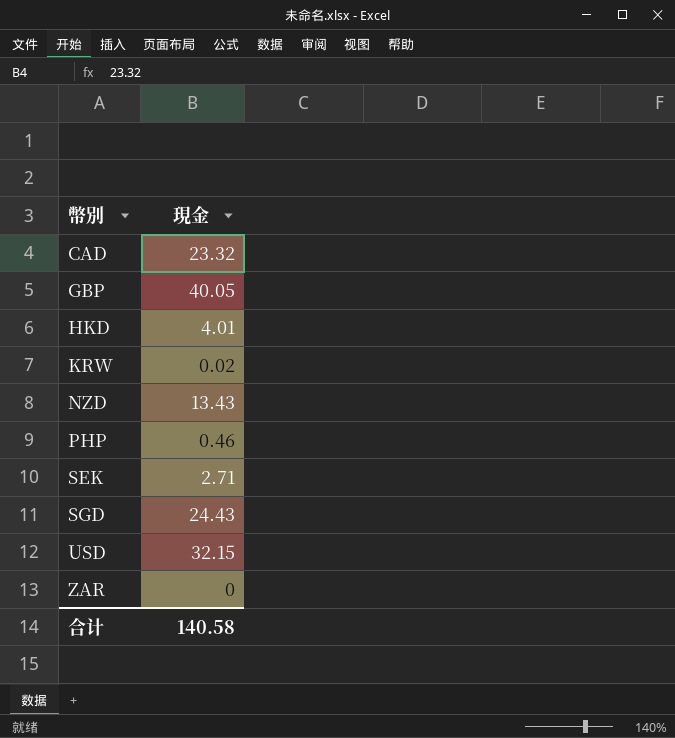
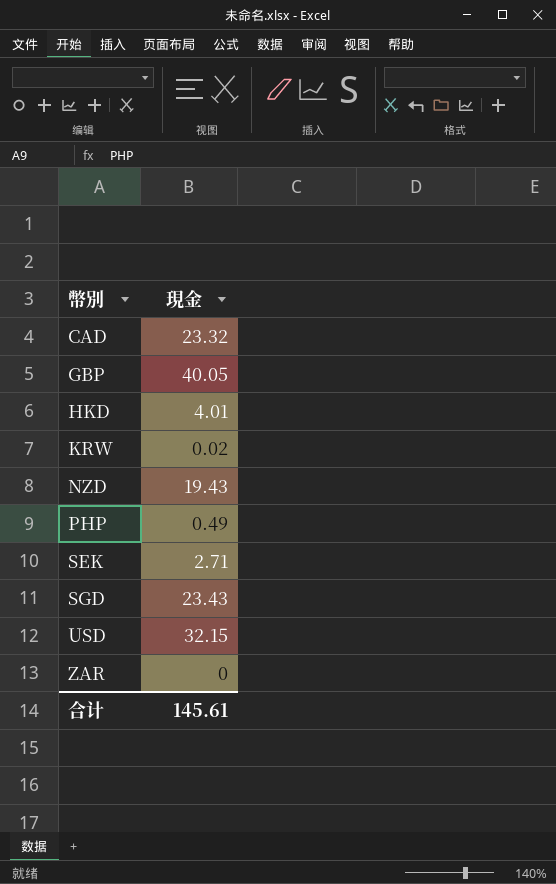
NZD | 現金: 13.43 -> 19.43
PHP | 現金: 0.46 -> 0.49
SGD | 現金: 24.43 -> 23.43
合计 | 現金: 140.58 -> 145.61

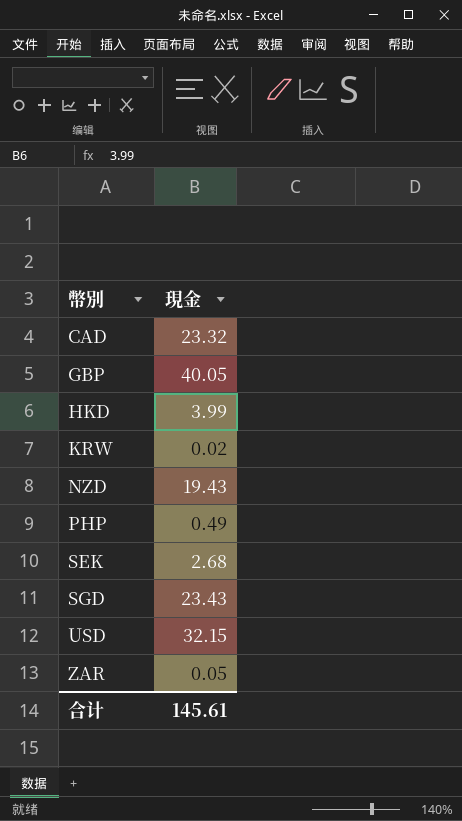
HKD | 現金: 4.01 -> 3.99
SEK | 現金: 2.71 -> 2.68
ZAR | 現金: 0 -> 0.05

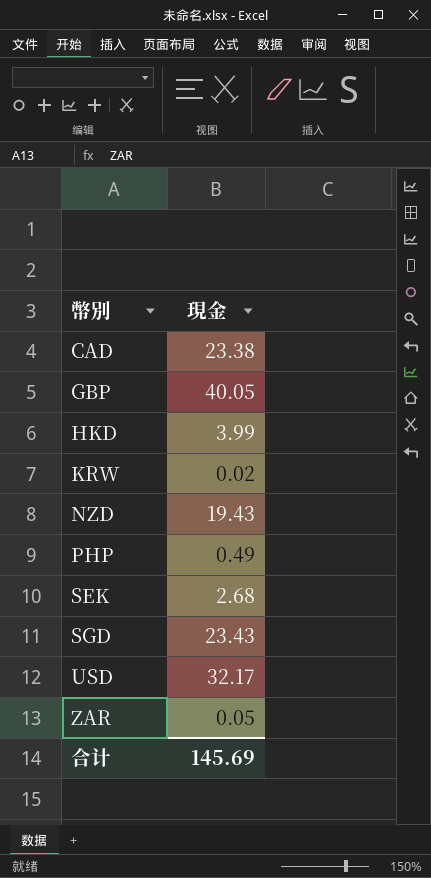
CAD | 現金: 23.32 -> 23.38
USD | 現金: 32.15 -> 32.17
合计 | 現金: 145.61 -> 145.69

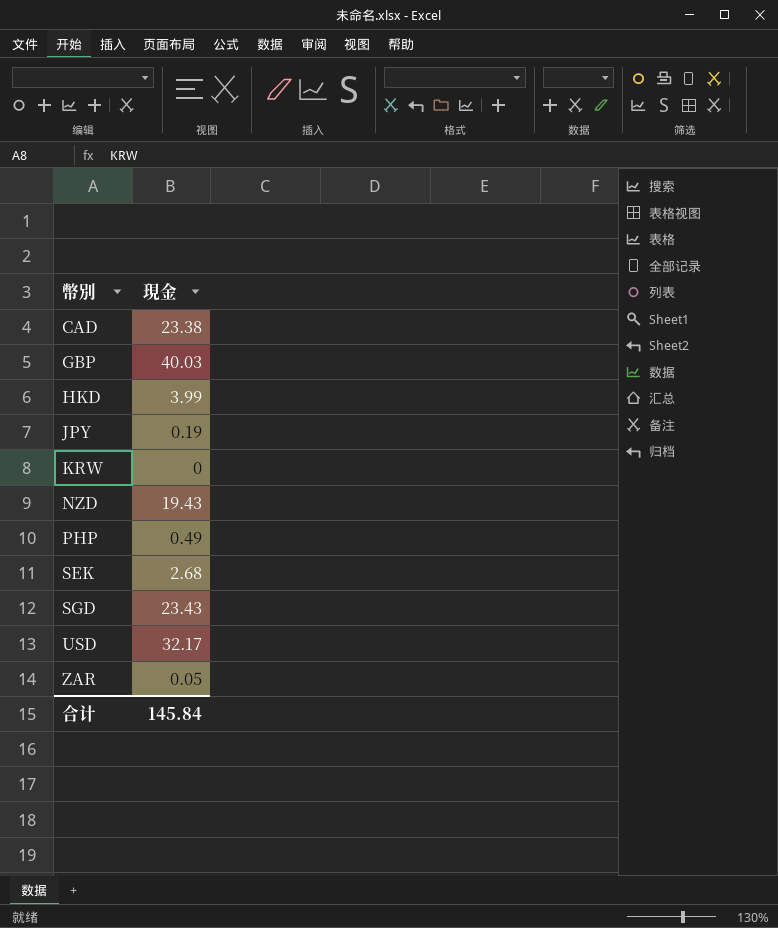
GBP | 現金: 40.05 -> 40.03
row JPY: none -> 0.19
KRW | 現金: 0.02 -> 0
合计 | 現金: 145.69 -> 145.84

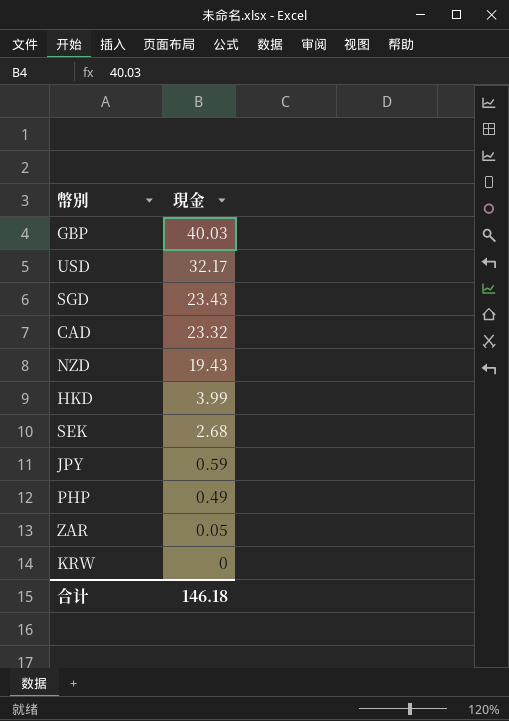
row order: 幣別 ascending -> 現金 descending
CAD | 現金: 23.38 -> 23.32
JPY | 現金: 0.19 -> 0.59
合计 | 現金: 145.84 -> 146.18

